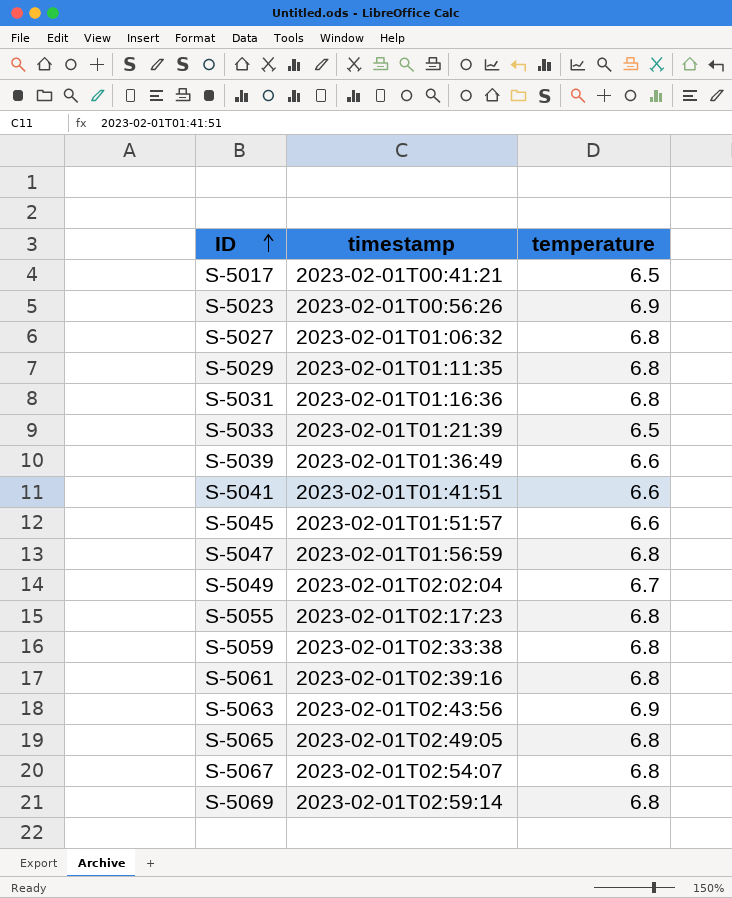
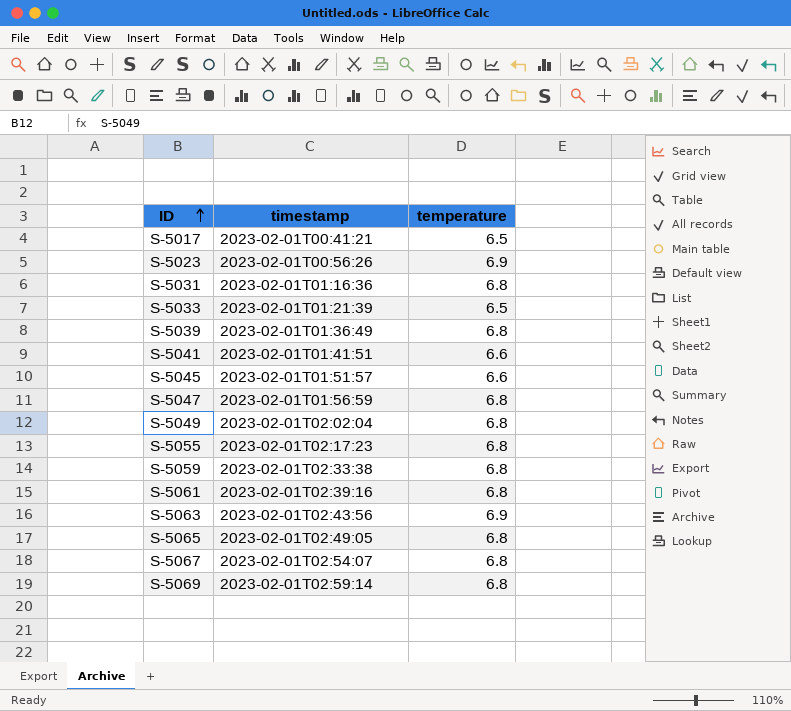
row S-5027: 2023-02-01T01:06:32 | 6.8 -> none
row S-5029: 2023-02-01T01:11:35 | 6.8 -> none
S-5039 | temperature: 6.6 -> 6.8
S-5049 | temperature: 6.7 -> 6.8

